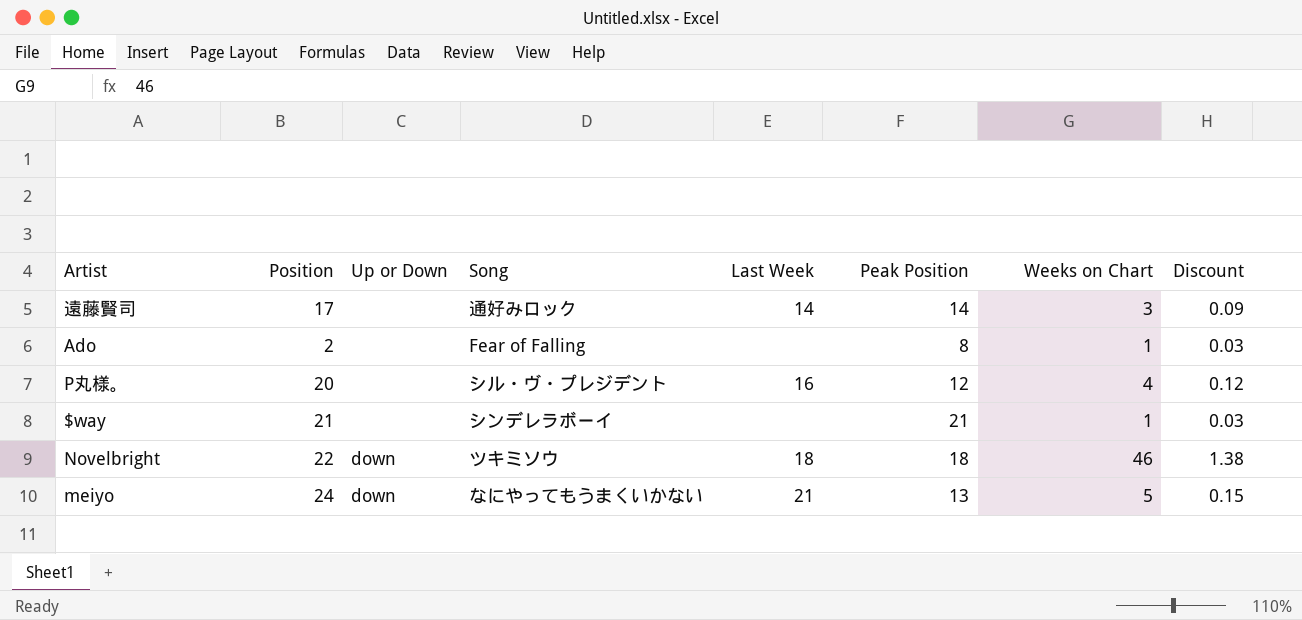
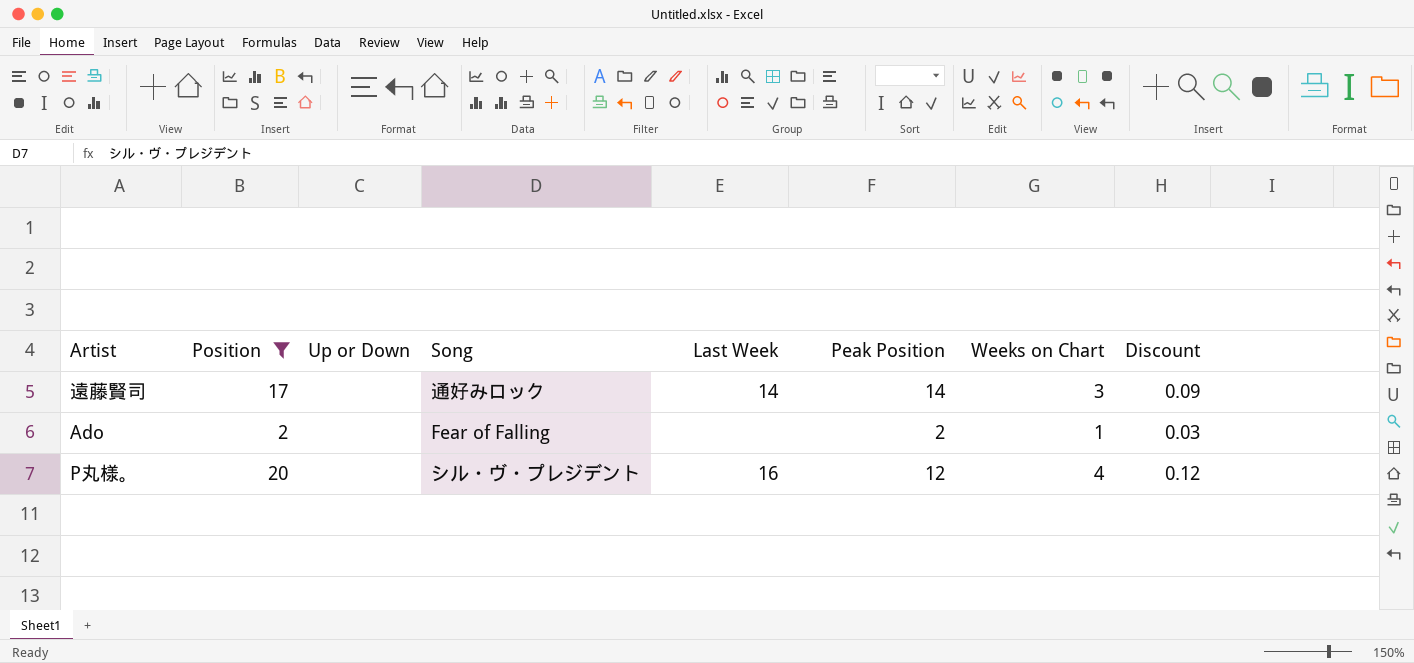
filter: none -> Position <= 20
Ado | Peak Position: 8 -> 2

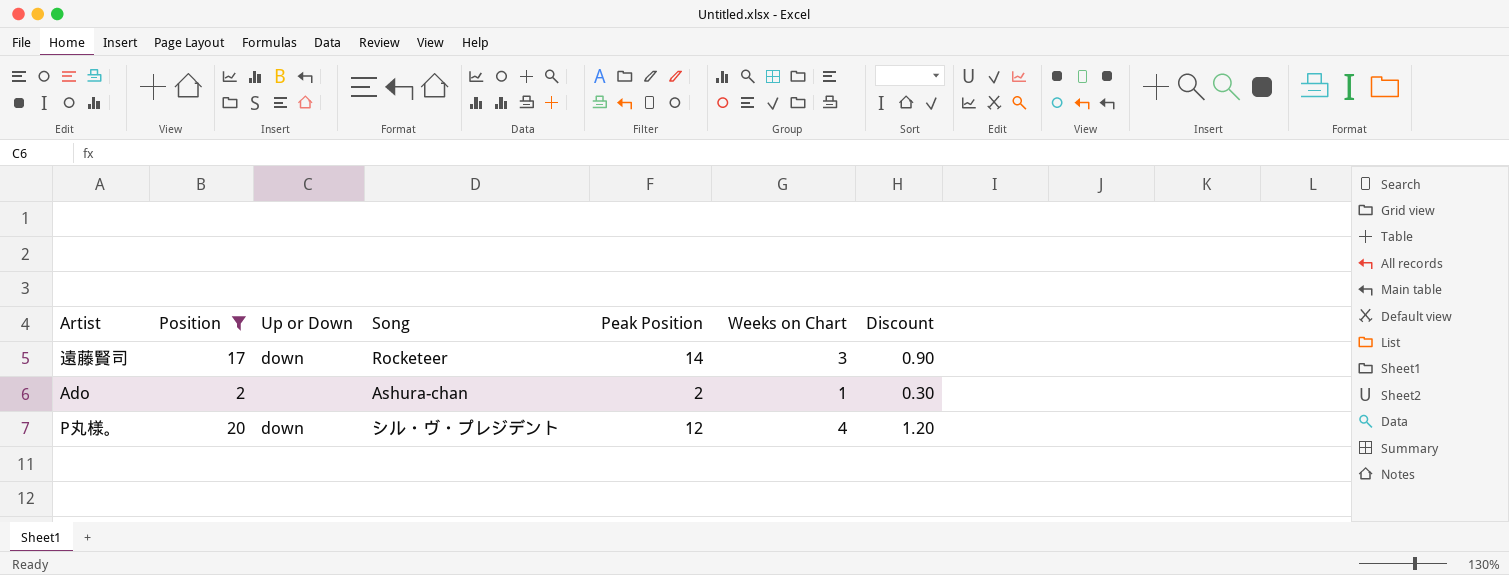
column Last Week | position: 5 -> none
column Discount | formula: [Weeks on Chart] * 0.03 -> [Weeks on Chart] * 0.3
遠藤賢司 | Up or Down: none -> down
遠藤賢司 | Song: 通好みロック -> Rocketeer
Ado | Song: Fear of Falling -> Ashura-chan
P丸様。 | Up or Down: none -> down

